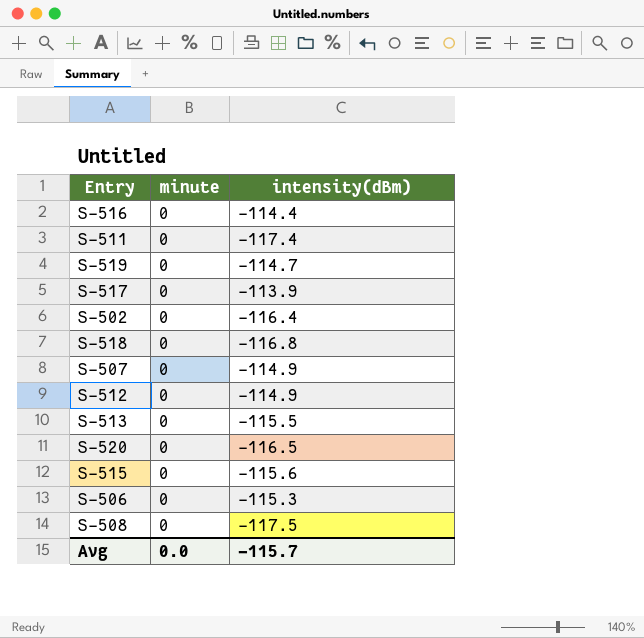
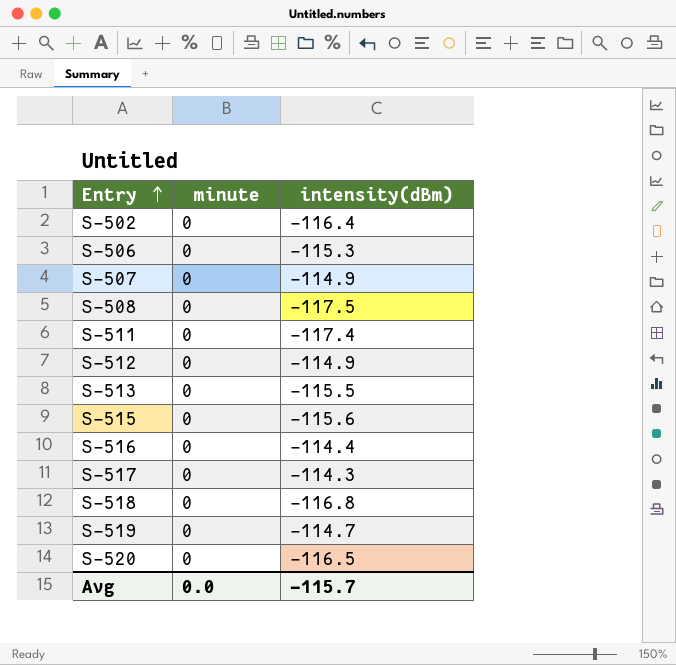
row order: none -> Entry ascending
S-517 | intensity(dBm): -113.9 -> -114.3

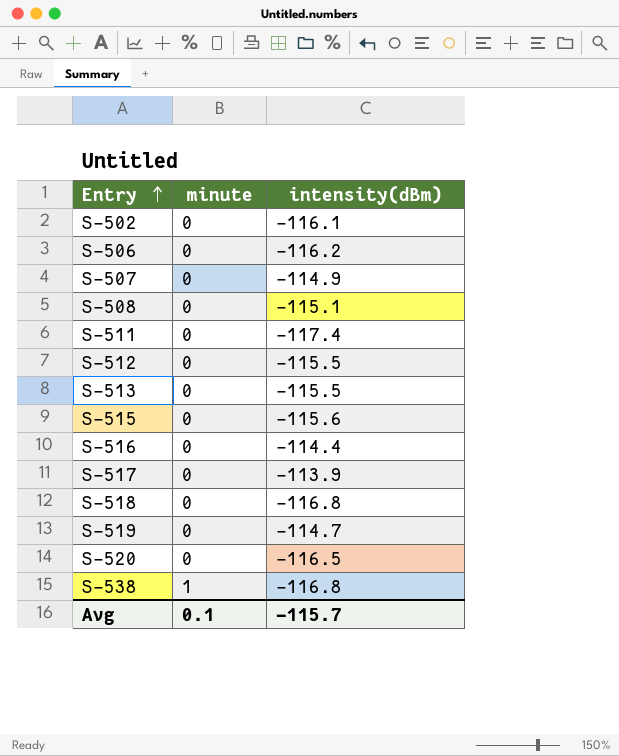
S-502 | intensity(dBm): -116.4 -> -116.1
S-506 | intensity(dBm): -115.3 -> -116.2
S-508 | intensity(dBm): -117.5 -> -115.1
S-512 | intensity(dBm): -114.9 -> -115.5
S-517 | intensity(dBm): -114.3 -> -113.9
row S-538: none -> 1 | -116.8
Avg | minute: 0.0 -> 0.1

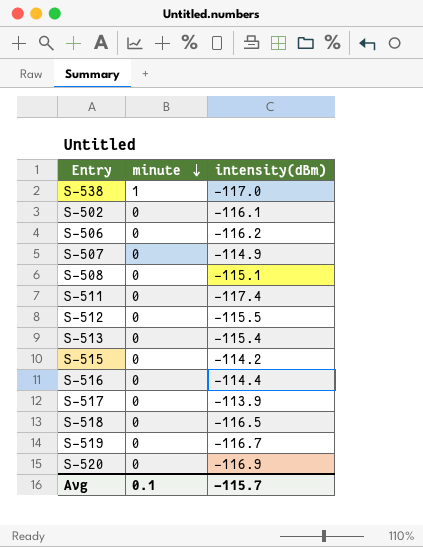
row order: Entry ascending -> minute descending
S-538 | intensity(dBm): -116.8 -> -117.0
S-513 | intensity(dBm): -115.5 -> -115.4
S-515 | intensity(dBm): -115.6 -> -114.2
S-518 | intensity(dBm): -116.8 -> -116.5
S-519 | intensity(dBm): -114.7 -> -116.7
S-520 | intensity(dBm): -116.5 -> -116.9

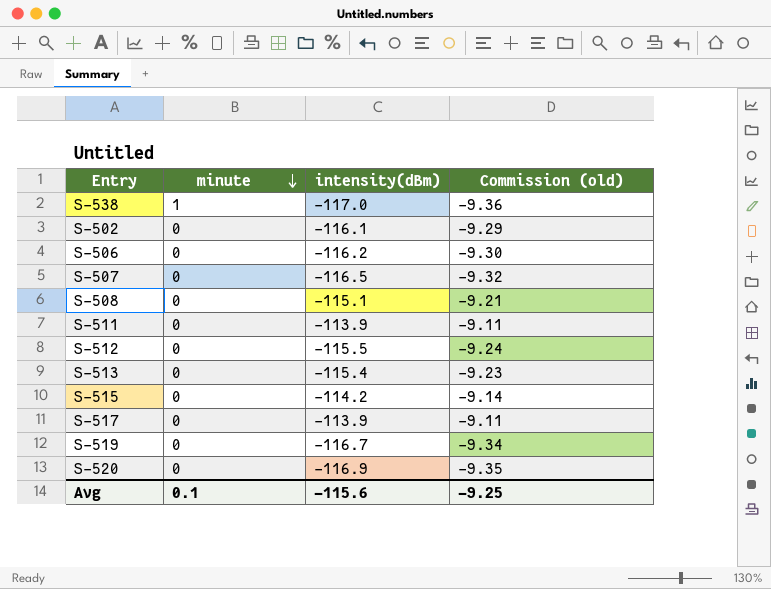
column Commission (old) | formula: none -> [intensity(dBm)] * 0.08
row S-516: 0 | -114.4 -> none
row S-518: 0 | -116.5 -> none
S-507 | intensity(dBm): -114.9 -> -116.5
S-511 | intensity(dBm): -117.4 -> -113.9
Avg | intensity(dBm): -115.7 -> -115.6

